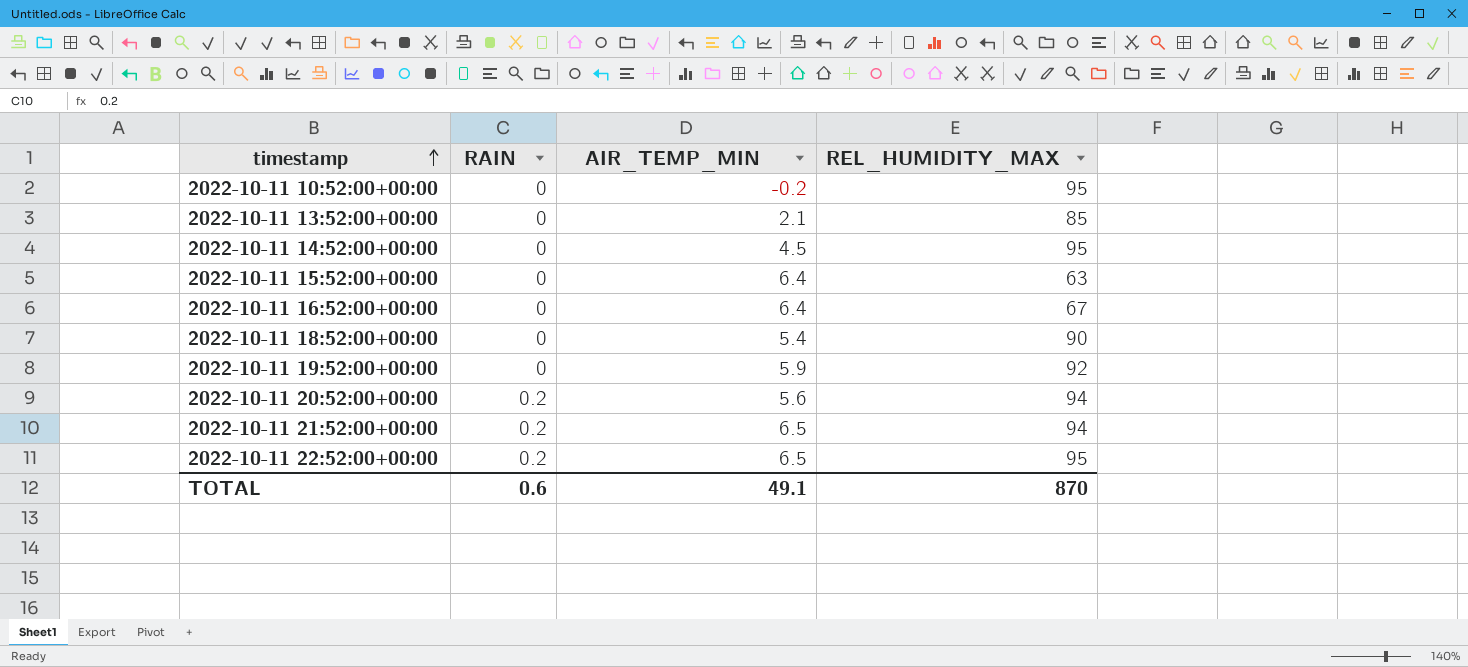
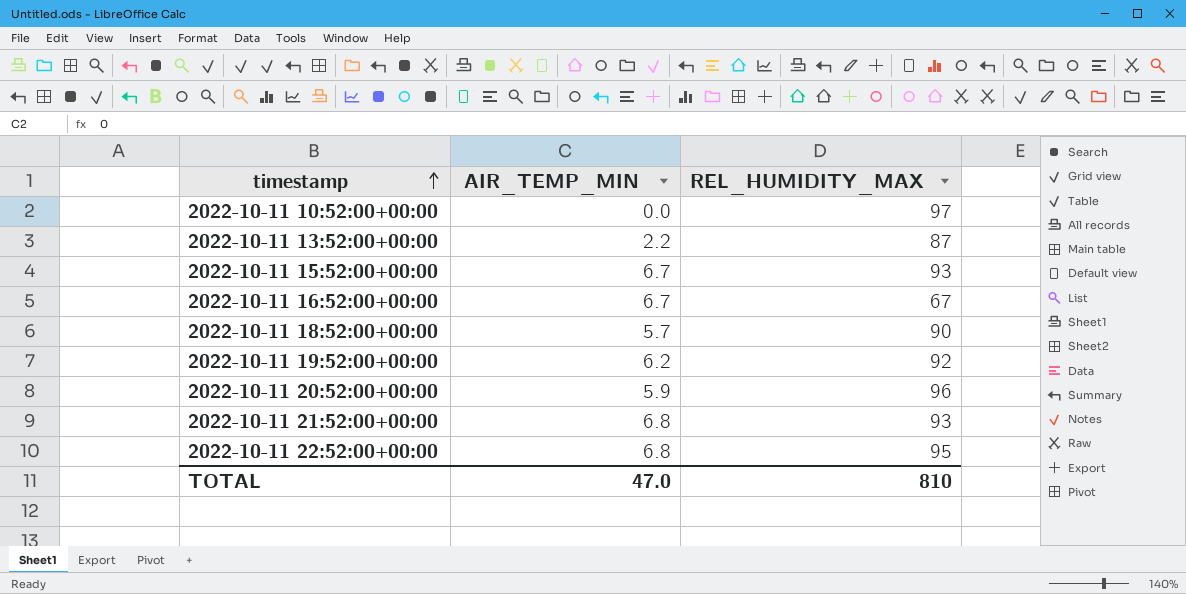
column RAIN | position: 2 -> none
row 2022-10-11 14:52:00+00:00: 0 | 4.5 | 95 -> none
2022-10-11 10:52:00+00:00 | AIR_TEMP_MIN: -0.2 -> 0.0
2022-10-11 10:52:00+00:00 | REL_HUMIDITY_MAX: 95 -> 97
2022-10-11 13:52:00+00:00 | AIR_TEMP_MIN: 2.1 -> 2.2
2022-10-11 13:52:00+00:00 | REL_HUMIDITY_MAX: 85 -> 87
2022-10-11 15:52:00+00:00 | AIR_TEMP_MIN: 6.4 -> 6.7
2022-10-11 15:52:00+00:00 | REL_HUMIDITY_MAX: 63 -> 93
2022-10-11 16:52:00+00:00 | AIR_TEMP_MIN: 6.4 -> 6.7
2022-10-11 18:52:00+00:00 | AIR_TEMP_MIN: 5.4 -> 5.7
2022-10-11 19:52:00+00:00 | AIR_TEMP_MIN: 5.9 -> 6.2
2022-10-11 20:52:00+00:00 | AIR_TEMP_MIN: 5.6 -> 5.9
2022-10-11 20:52:00+00:00 | REL_HUMIDITY_MAX: 94 -> 96
2022-10-11 21:52:00+00:00 | AIR_TEMP_MIN: 6.5 -> 6.8
2022-10-11 21:52:00+00:00 | REL_HUMIDITY_MAX: 94 -> 93
2022-10-11 22:52:00+00:00 | AIR_TEMP_MIN: 6.5 -> 6.8
TOTAL | AIR_TEMP_MIN: 49.1 -> 47.0
TOTAL | REL_HUMIDITY_MAX: 870 -> 810

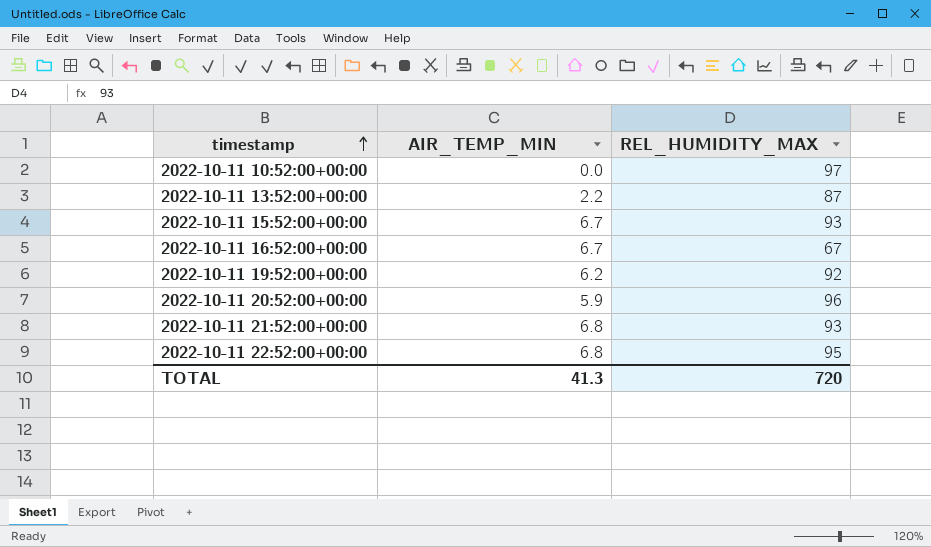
row 2022-10-11 18:52:00+00:00: 5.7 | 90 -> none
TOTAL | AIR_TEMP_MIN: 47.0 -> 41.3
TOTAL | REL_HUMIDITY_MAX: 810 -> 720

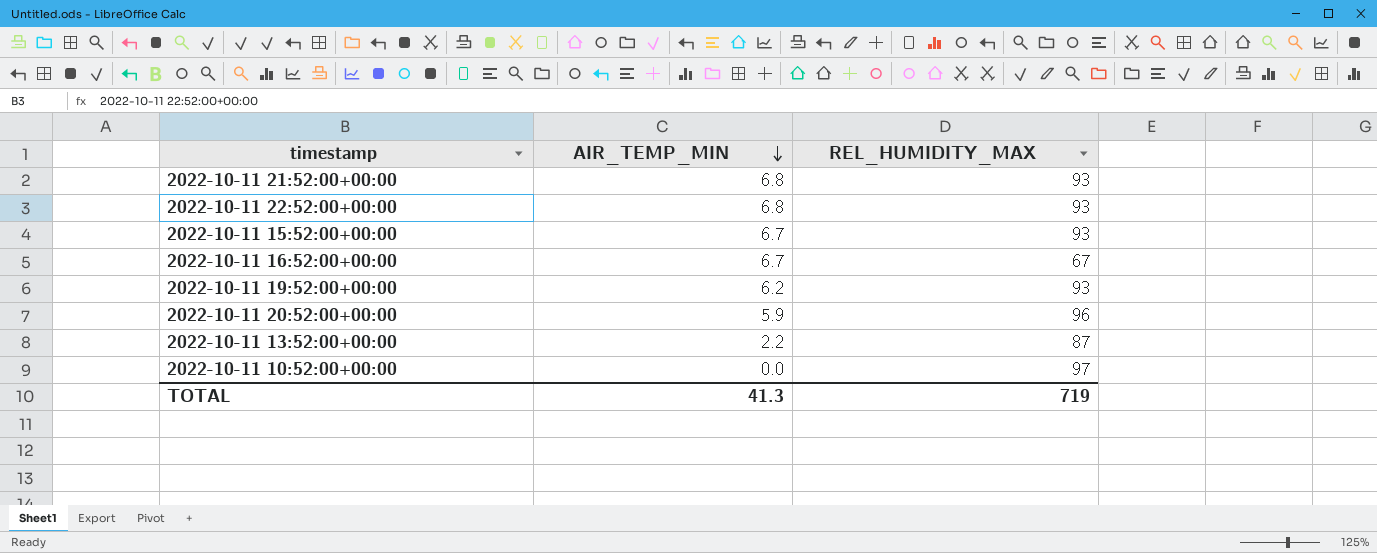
row order: timestamp ascending -> AIR_TEMP_MIN descending
2022-10-11 22:52:00+00:00 | REL_HUMIDITY_MAX: 95 -> 93
2022-10-11 19:52:00+00:00 | REL_HUMIDITY_MAX: 92 -> 93
TOTAL | REL_HUMIDITY_MAX: 720 -> 719

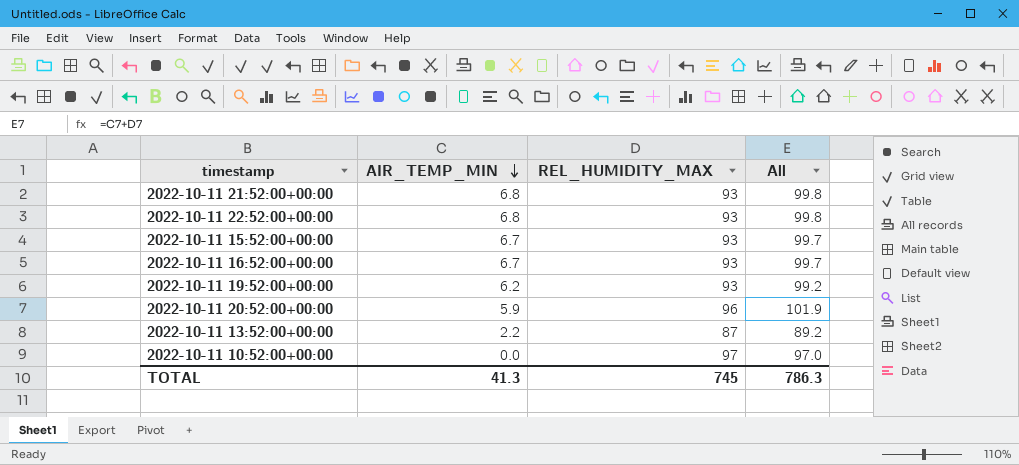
column All | formula: none -> [AIR_TEMP_MIN] + [REL_HUMIDITY_MAX]
2022-10-11 16:52:00+00:00 | REL_HUMIDITY_MAX: 67 -> 93
TOTAL | REL_HUMIDITY_MAX: 719 -> 745

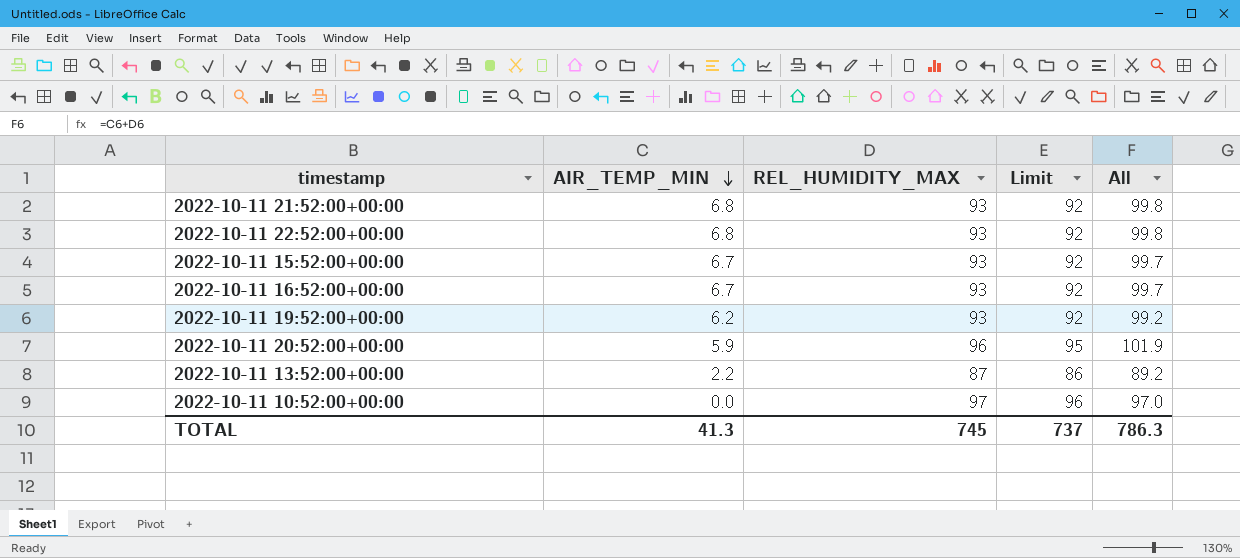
column Limit | formula: none -> [REL_HUMIDITY_MAX] - 1

